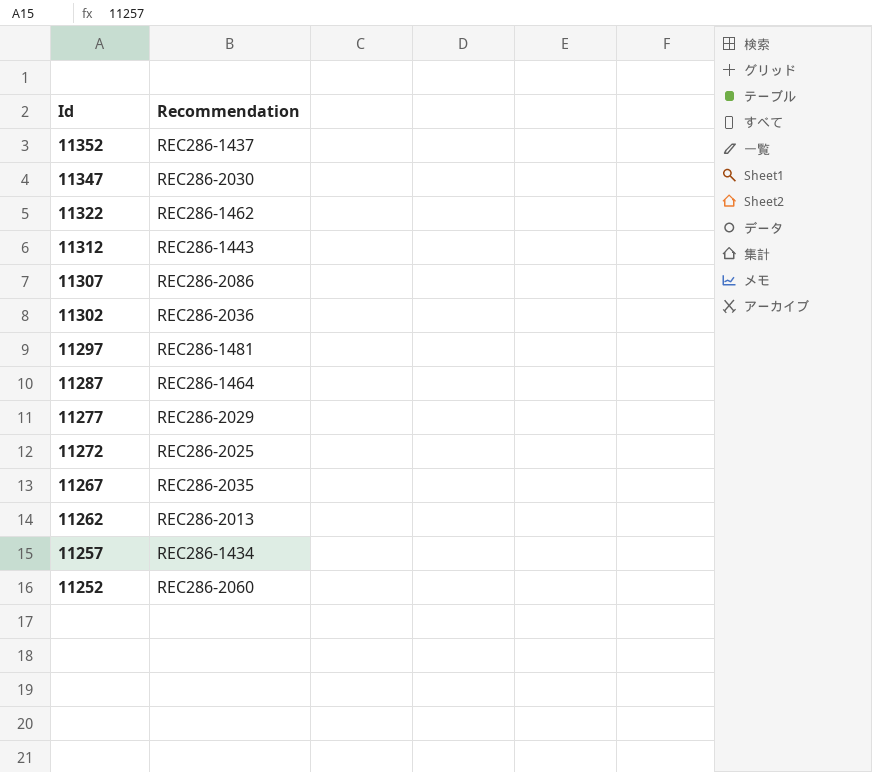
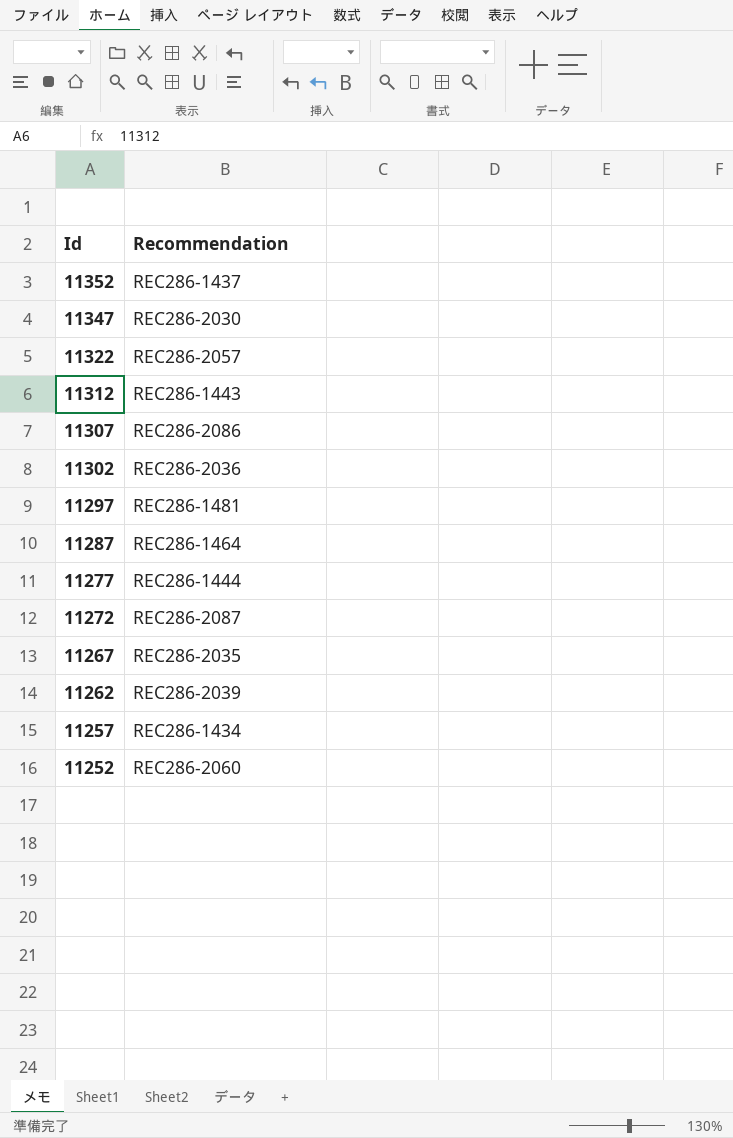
11322 | Recommendation: REC286-1462 -> REC286-2057
11277 | Recommendation: REC286-2029 -> REC286-1444
11272 | Recommendation: REC286-2025 -> REC286-2087
11262 | Recommendation: REC286-2013 -> REC286-2039

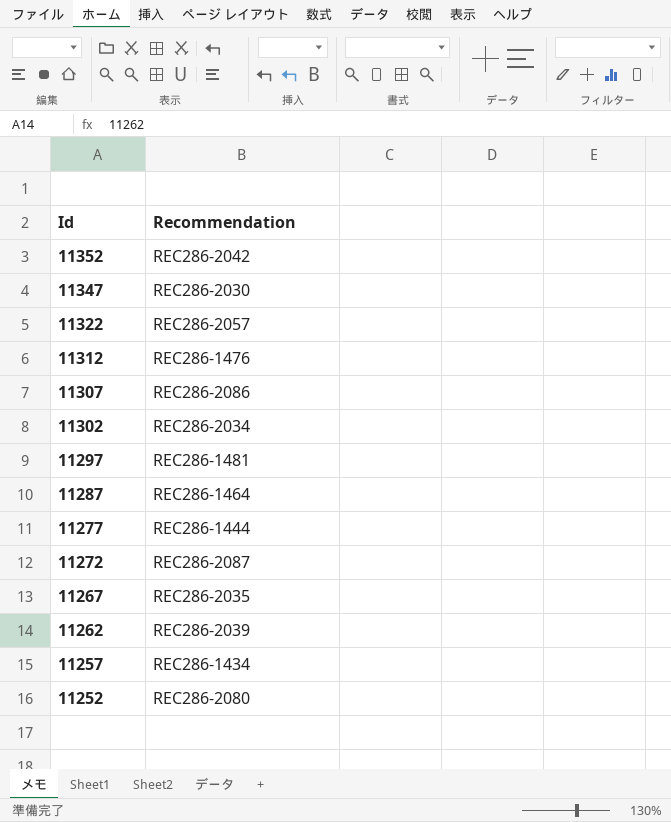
11352 | Recommendation: REC286-1437 -> REC286-2042
11312 | Recommendation: REC286-1443 -> REC286-1476
11302 | Recommendation: REC286-2036 -> REC286-2034
11252 | Recommendation: REC286-2060 -> REC286-2080

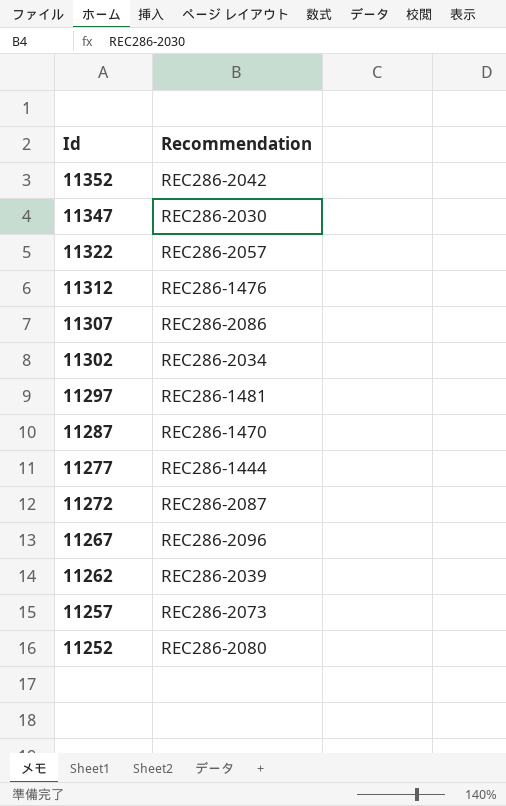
11287 | Recommendation: REC286-1464 -> REC286-1470
11267 | Recommendation: REC286-2035 -> REC286-2096
11257 | Recommendation: REC286-1434 -> REC286-2073

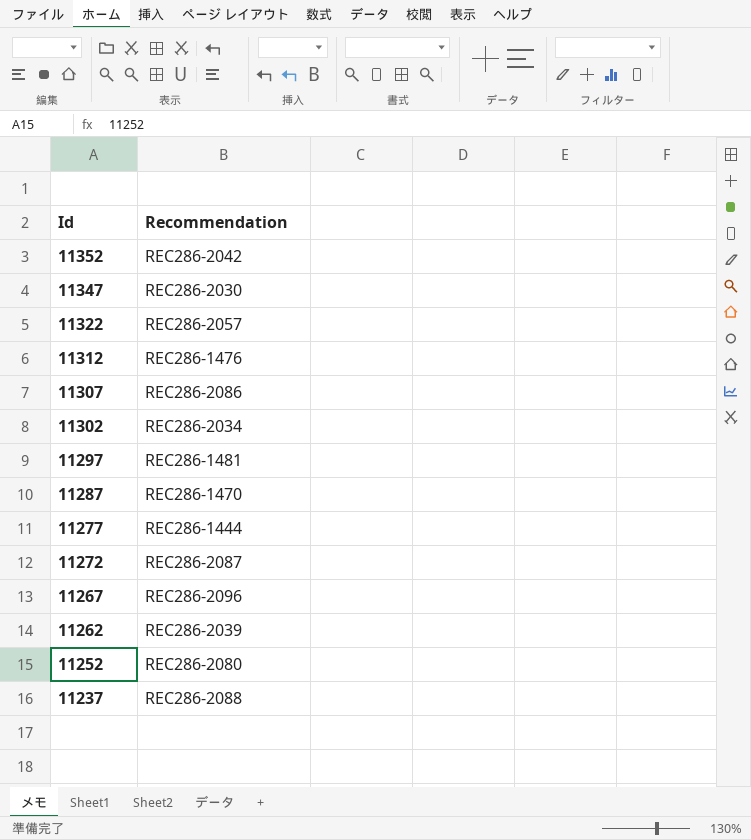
row 11257: REC286-2073 -> none
row 11237: none -> REC286-2088

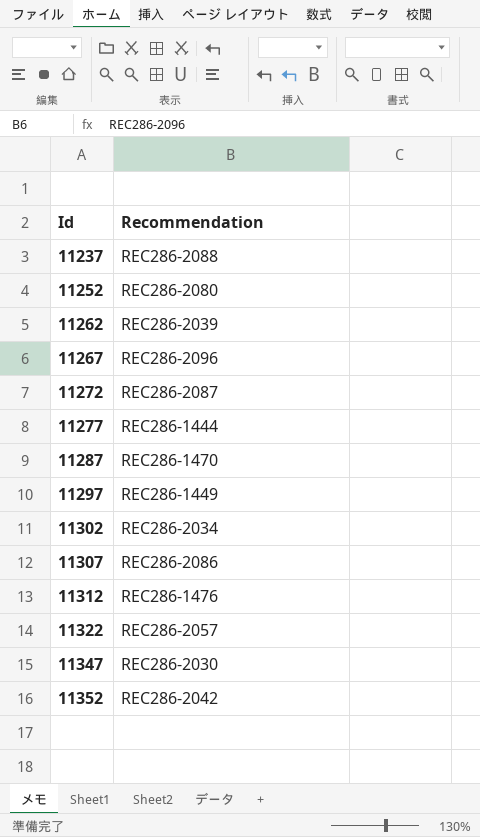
row order: Id descending -> Id ascending
11297 | Recommendation: REC286-1481 -> REC286-1449

